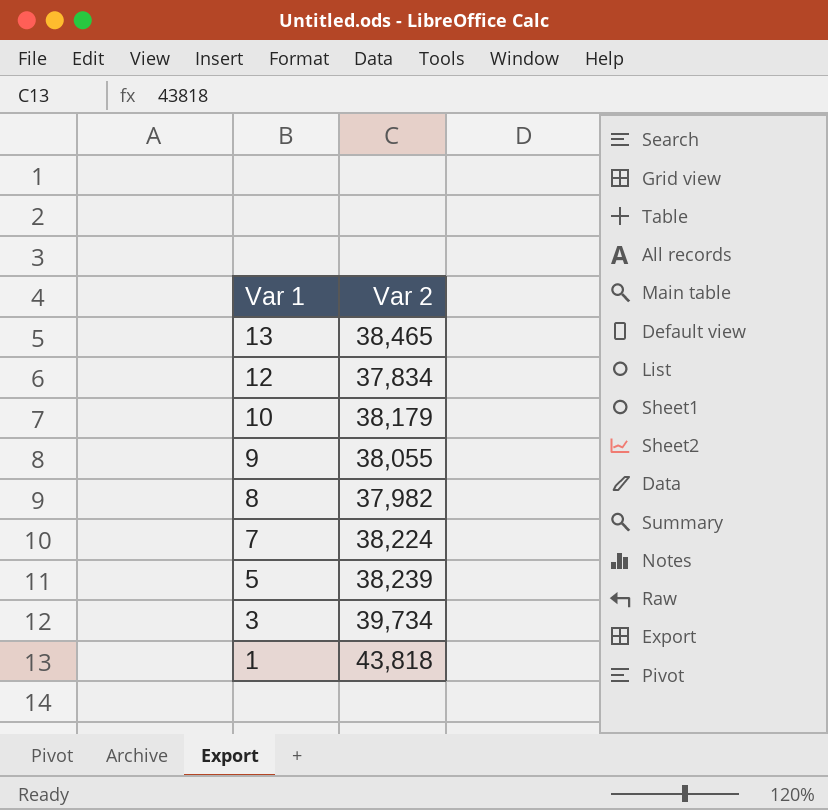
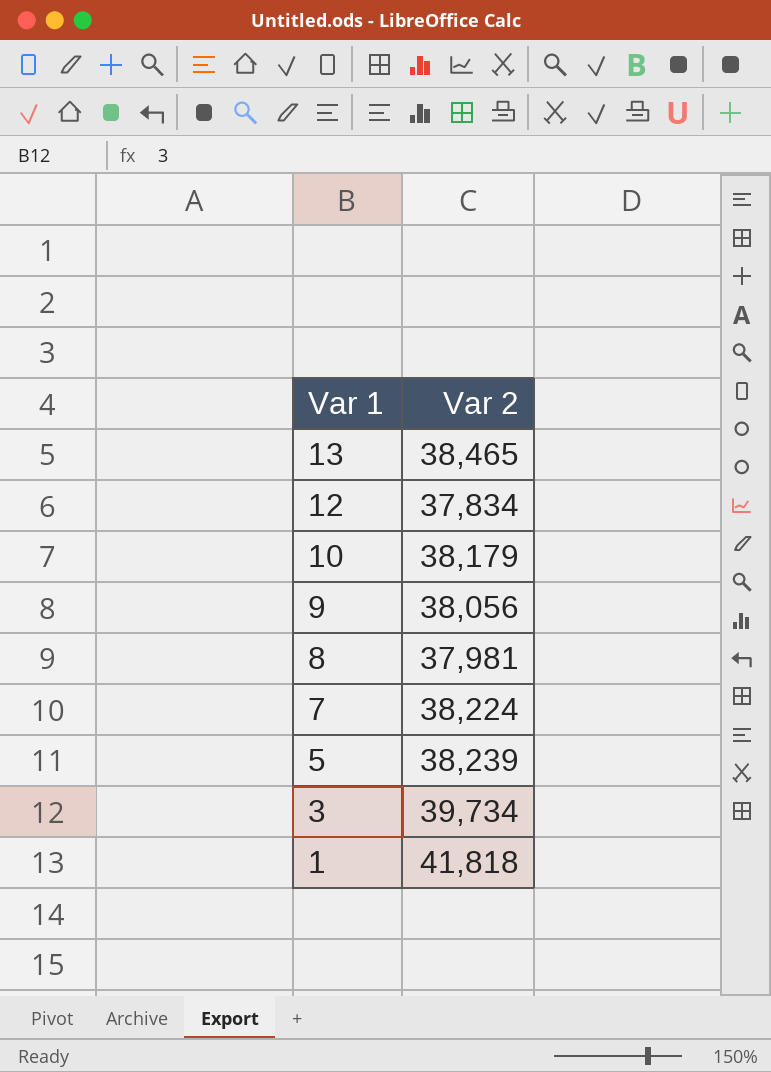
9 | Var 2: 38,055 -> 38,056
8 | Var 2: 37,982 -> 37,981
1 | Var 2: 43,818 -> 41,818

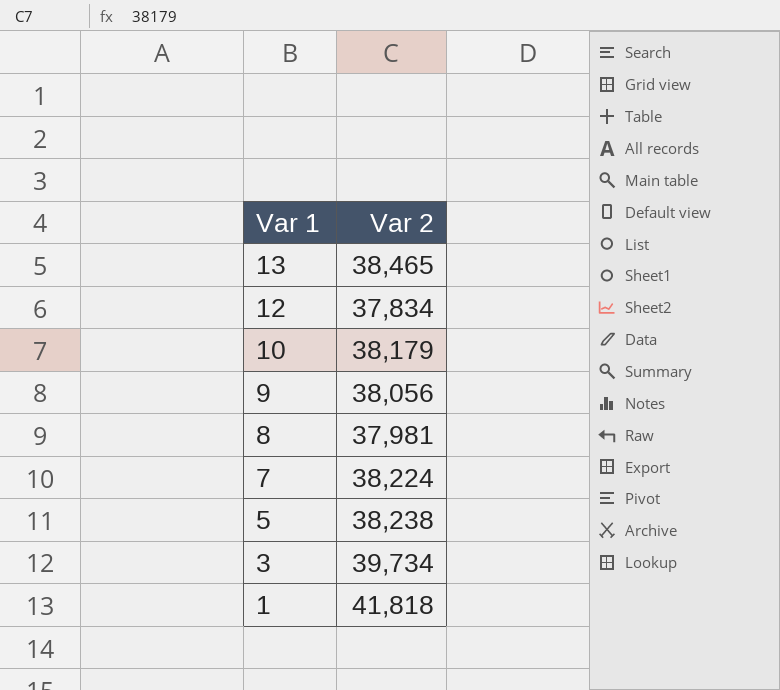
5 | Var 2: 38,239 -> 38,238

